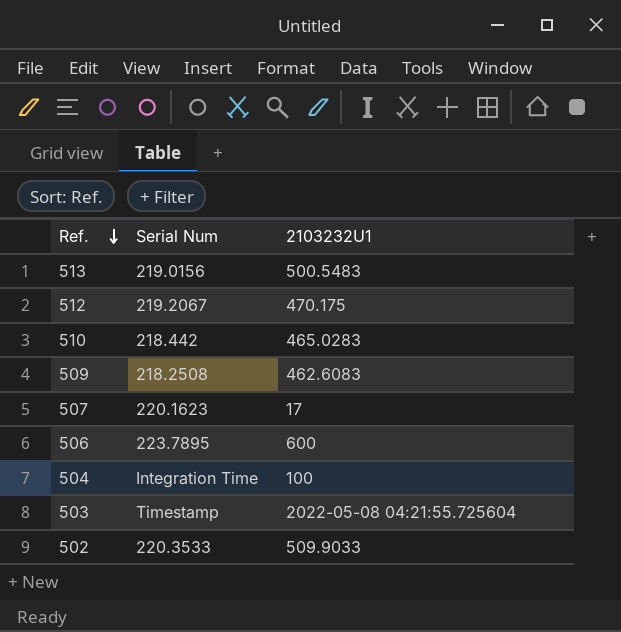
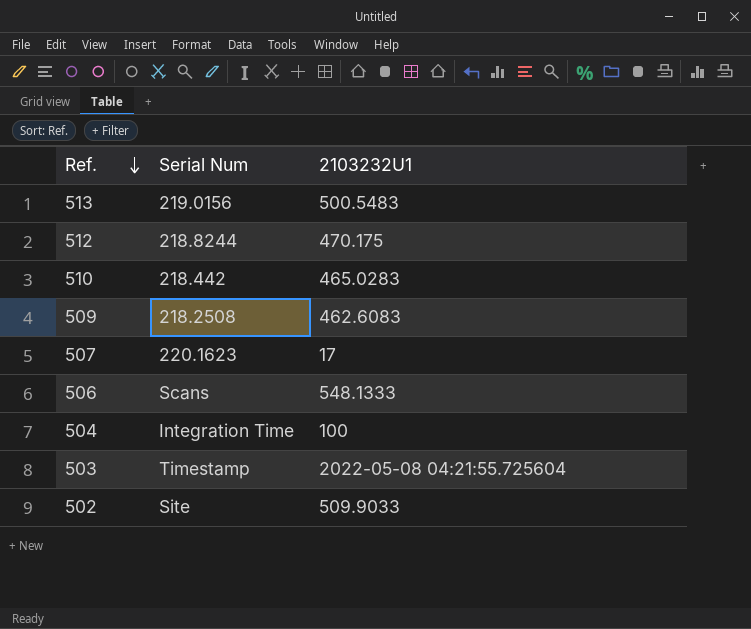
512 | Serial Num: 219.2067 -> 218.8244
506 | Serial Num: 223.7895 -> Scans
506 | 2103232U1: 600 -> 548.1333
502 | Serial Num: 220.3533 -> Site

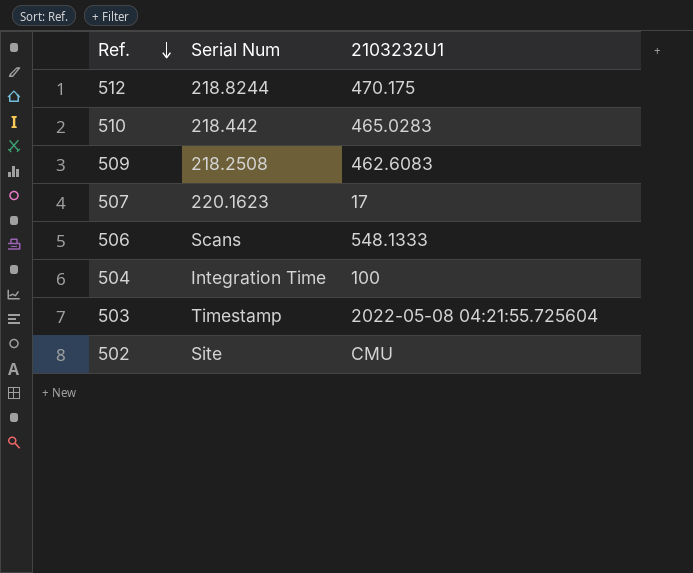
row 513: 219.0156 | 500.5483 -> none
502 | 2103232U1: 509.9033 -> CMU

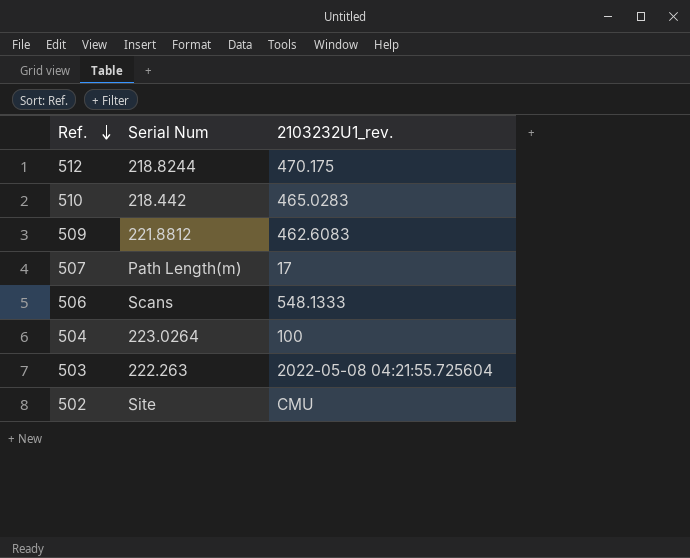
column name: 2103232U1 -> 2103232U1_rev.
509 | Serial Num: 218.2508 -> 221.8812
507 | Serial Num: 220.1623 -> Path Length(m)
504 | Serial Num: Integration Time -> 223.0264
503 | Serial Num: Timestamp -> 222.263

